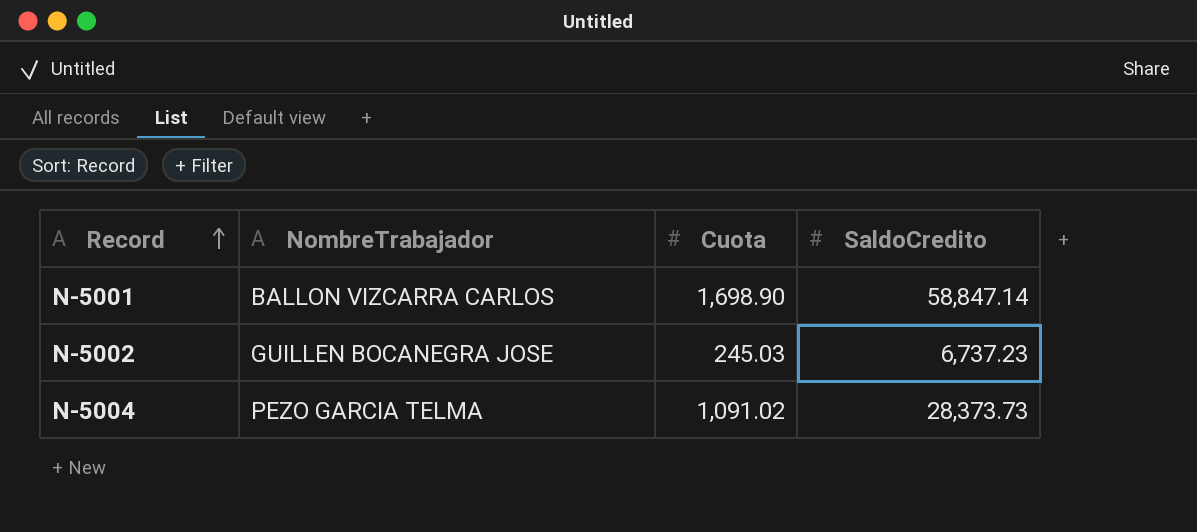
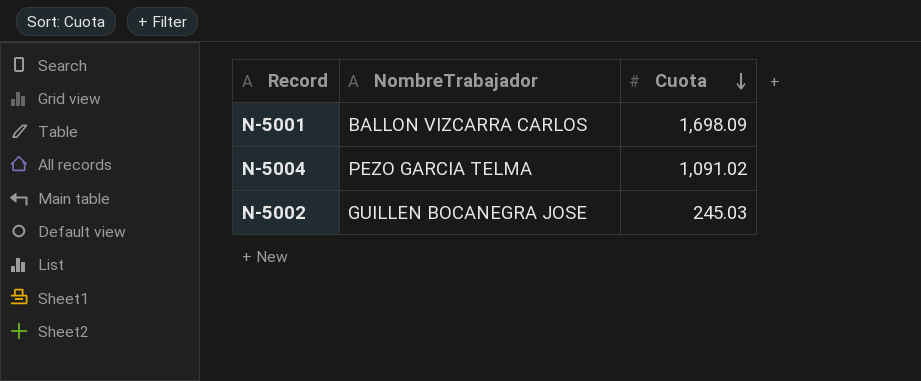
row order: Record ascending -> Cuota descending
column SaldoCredito | position: 4 -> none
N-5001 | Cuota: 1,698.90 -> 1,698.09

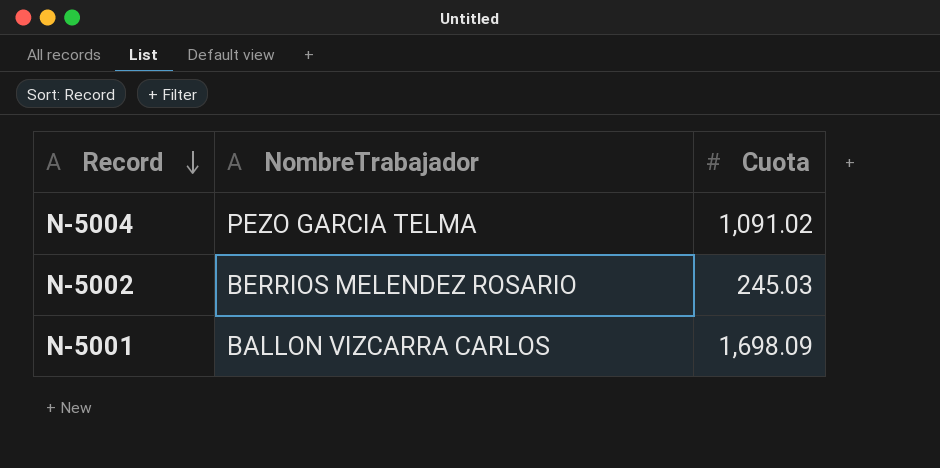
row order: Cuota descending -> Record descending
N-5002 | NombreTrabajador: GUILLEN BOCANEGRA JOSE -> BERRIOS MELENDEZ ROSARIO

